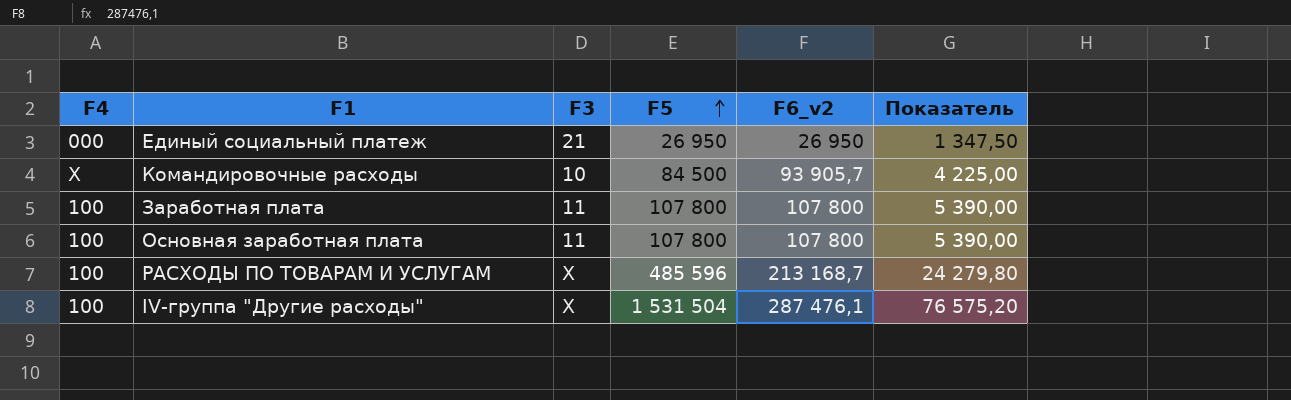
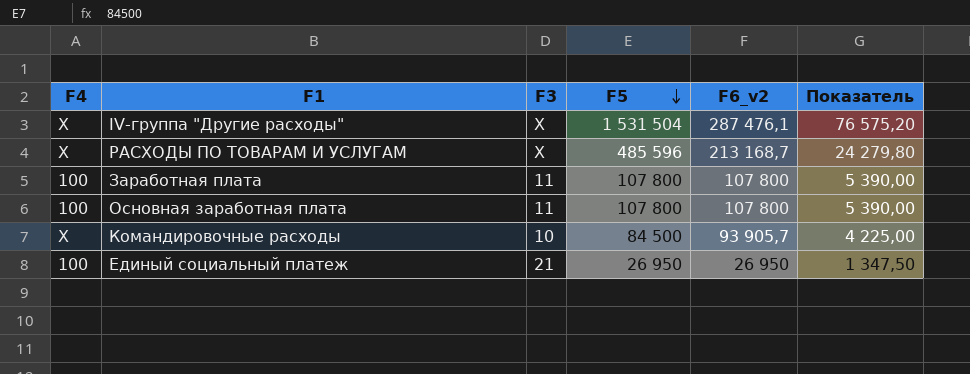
row order: F5 ascending -> F5 descending
IV-группа "Другие расходы" | F4: 100 -> X
РАСХОДЫ ПО ТОВАРАМ И УСЛУГАМ | F4: 100 -> X
Единый социальный платеж | F4: 000 -> 100

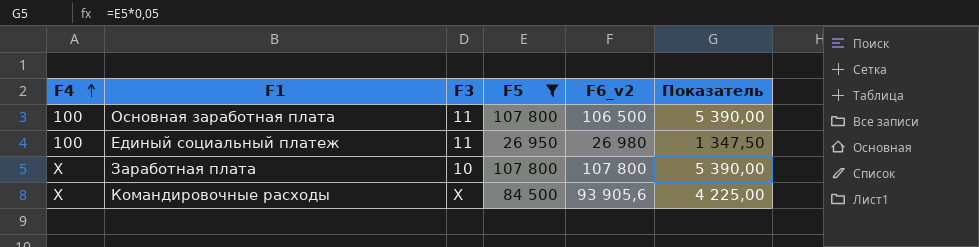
filter: none -> F5 <= 107 800
row order: F5 descending -> F4 ascending
Основная заработная плата | F6_v2: 107 800 -> 106 500
Единый социальный платеж | F3: 21 -> 11
Единый социальный платеж | F6_v2: 26 950 -> 26 980
Заработная плата | F4: 100 -> X
Заработная плата | F3: 11 -> 10
Командировочные расходы | F3: 10 -> X
Командировочные расходы | F6_v2: 93 905,7 -> 93 905,6

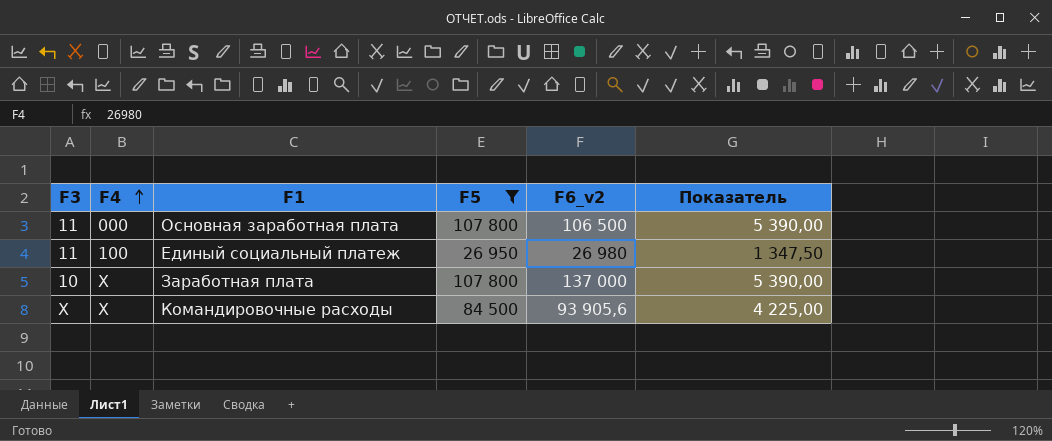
column F3 | position: 3 -> 1
Основная заработная плата | F4: 100 -> 000
Заработная плата | F6_v2: 107 800 -> 137 000

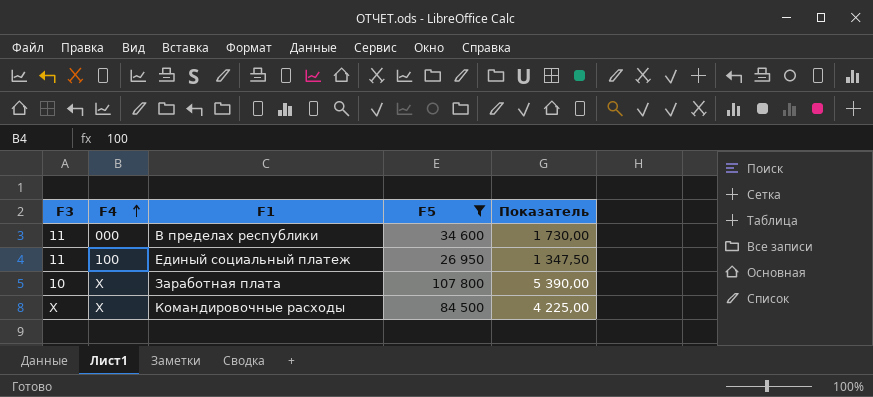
column F6_v2 | position: 5 -> none
row Основная заработная плата: 11 | 000 | 107 800 | 106 500 | 5 390,00 -> none
row В пределах республики: none -> 11 | 000 | 34 600 | 1 730,00

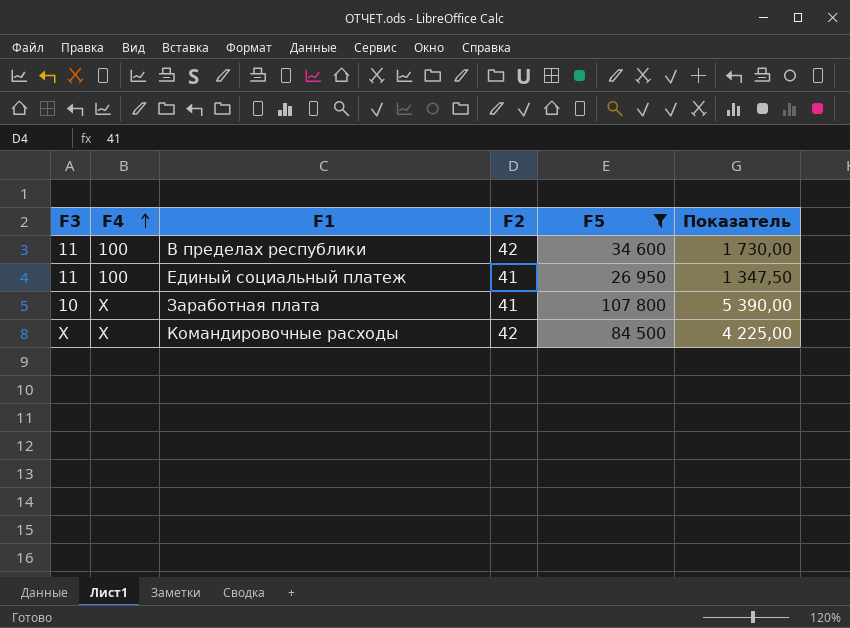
column F2 | position: none -> 4
В пределах республики | F4: 000 -> 100

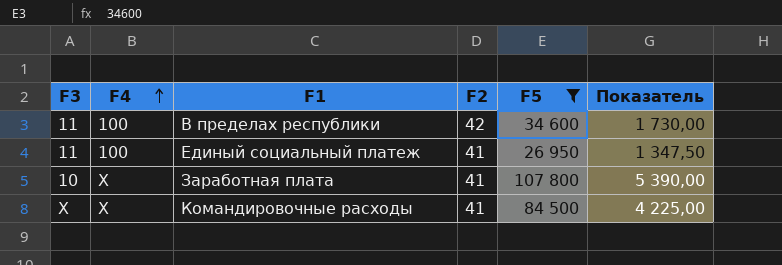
Командировочные расходы | F2: 42 -> 41

